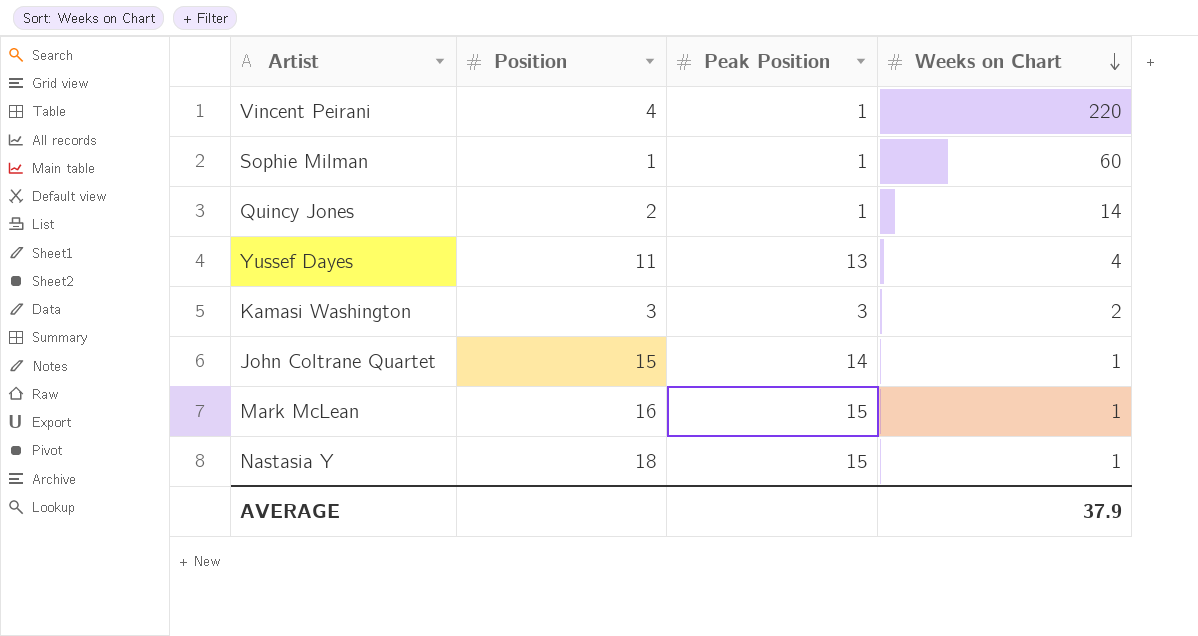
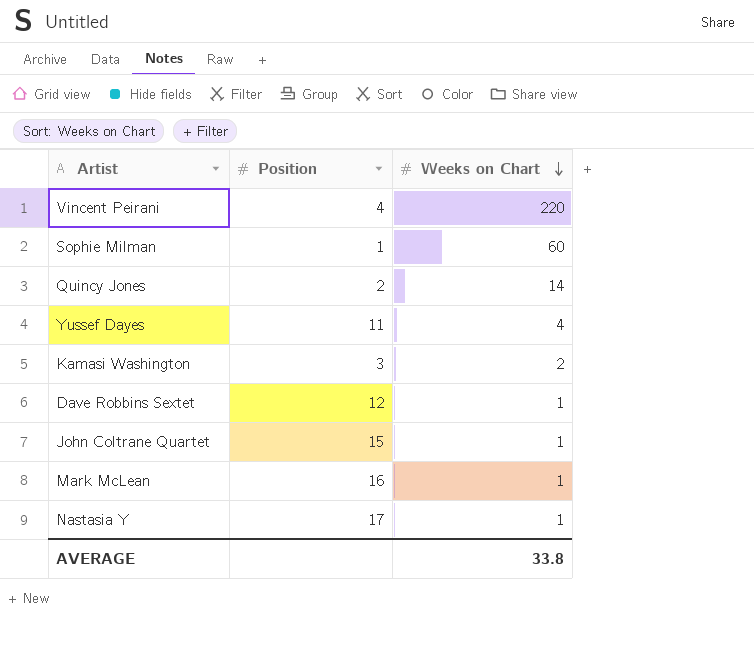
column Peak Position | position: 3 -> none
row Dave Robbins Sextet: none -> 12 | 1
Nastasia Y | Position: 18 -> 17
AVERAGE | Weeks on Chart: 37.9 -> 33.8

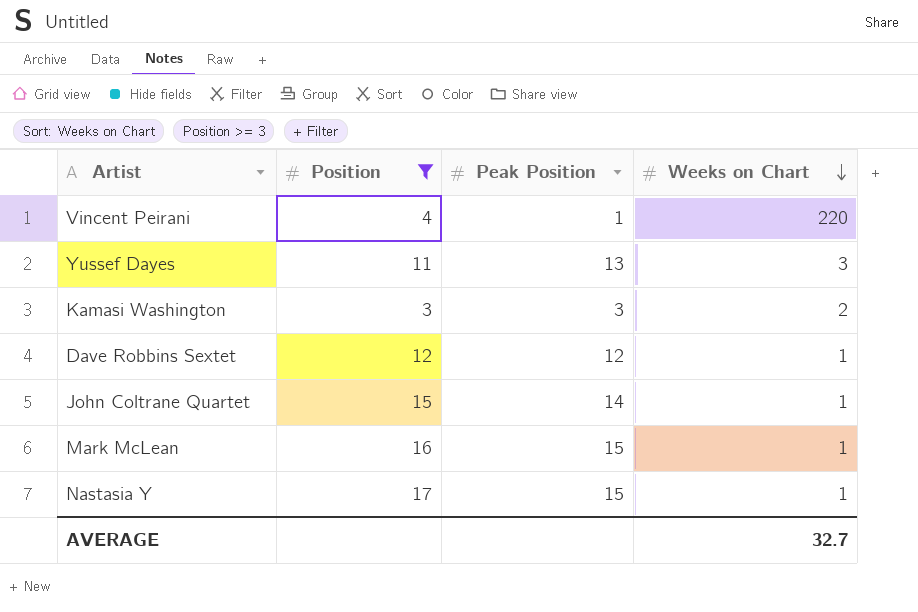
filter: none -> Position >= 3
column Peak Position | position: none -> 3
Yussef Dayes | Weeks on Chart: 4 -> 3
AVERAGE | Weeks on Chart: 33.8 -> 32.7

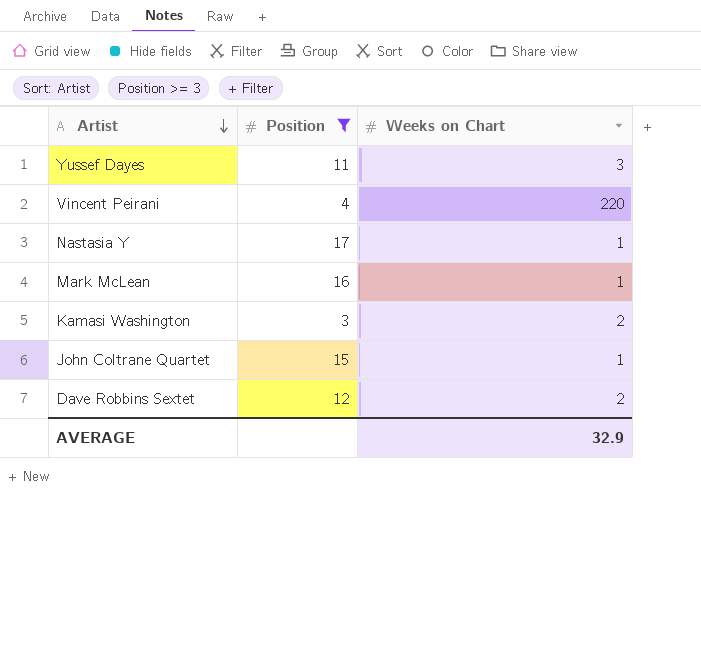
row order: Weeks on Chart descending -> Artist descending
column Peak Position | position: 3 -> none
Dave Robbins Sextet | Weeks on Chart: 1 -> 2
AVERAGE | Weeks on Chart: 32.7 -> 32.9

